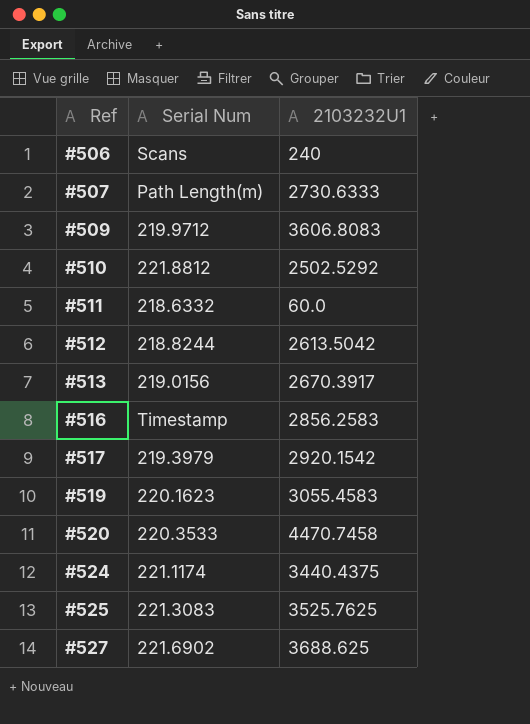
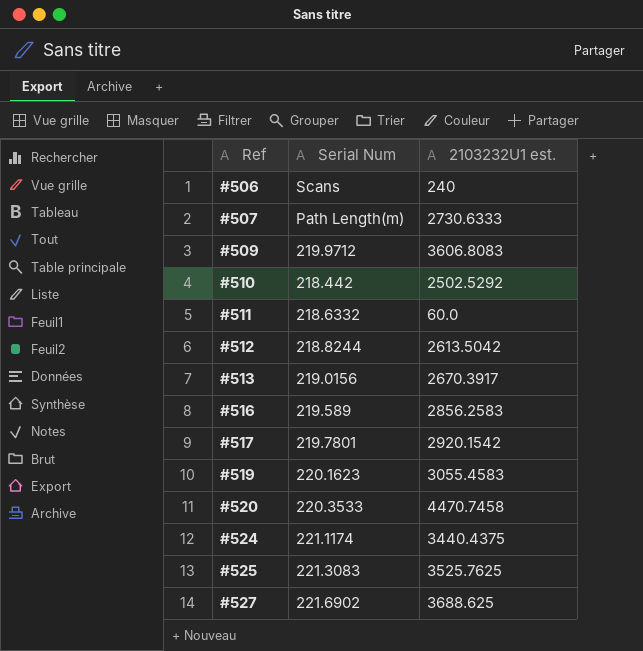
column name: 2103232U1 -> 2103232U1 est.
#510 | Serial Num: 221.8812 -> 218.442
#516 | Serial Num: Timestamp -> 219.589
#517 | Serial Num: 219.3979 -> 219.7801

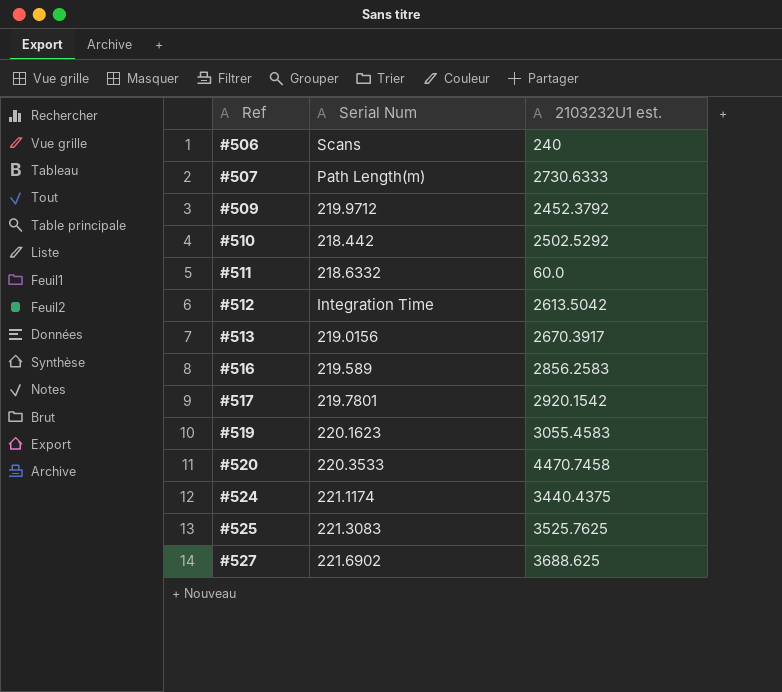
#509 | 2103232U1 est.: 3606.8083 -> 2452.3792
#512 | Serial Num: 218.8244 -> Integration Time

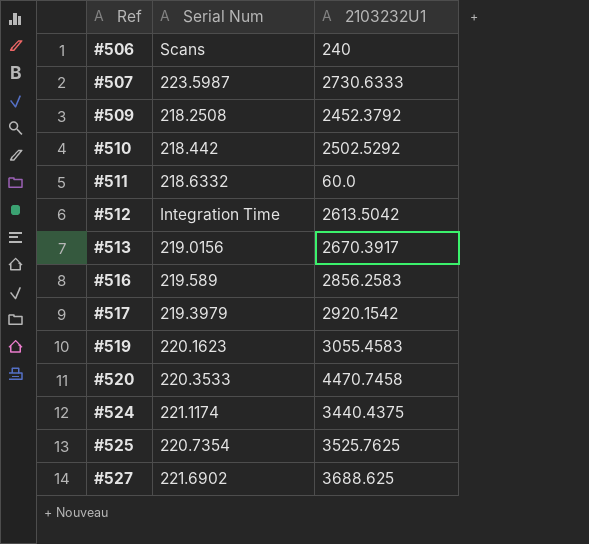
column name: 2103232U1 est. -> 2103232U1
#507 | Serial Num: Path Length(m) -> 223.5987
#509 | Serial Num: 219.9712 -> 218.2508
#517 | Serial Num: 219.7801 -> 219.3979
#525 | Serial Num: 221.3083 -> 220.7354

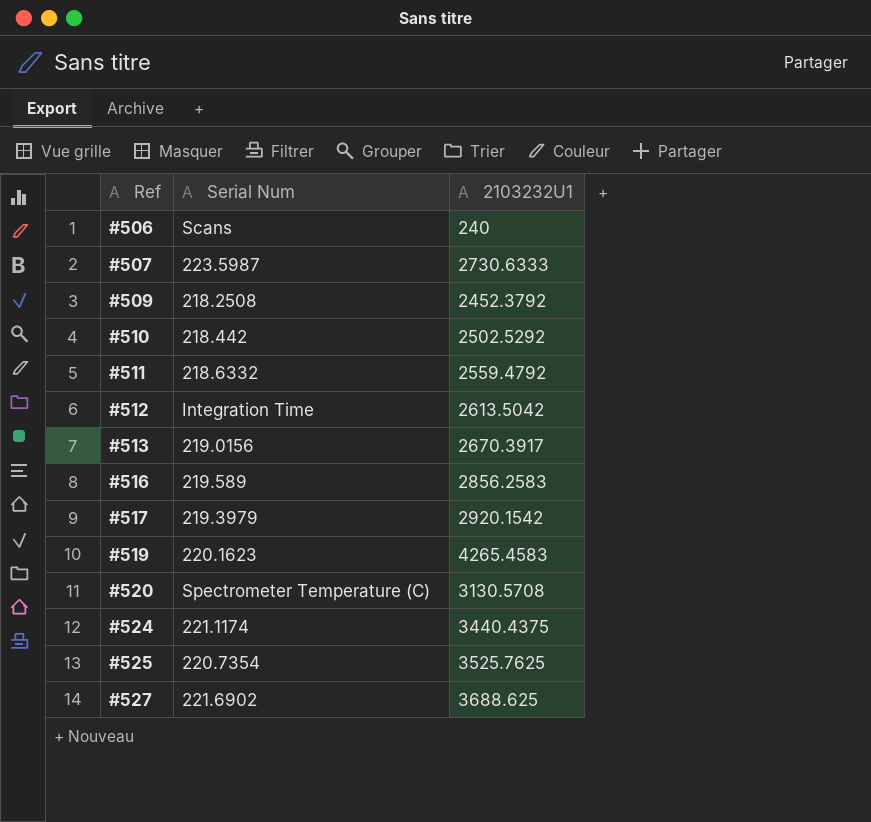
#511 | 2103232U1: 60.0 -> 2559.4792
#519 | 2103232U1: 3055.4583 -> 4265.4583
#520 | Serial Num: 220.3533 -> Spectrometer Temperature (C)
#520 | 2103232U1: 4470.7458 -> 3130.5708

